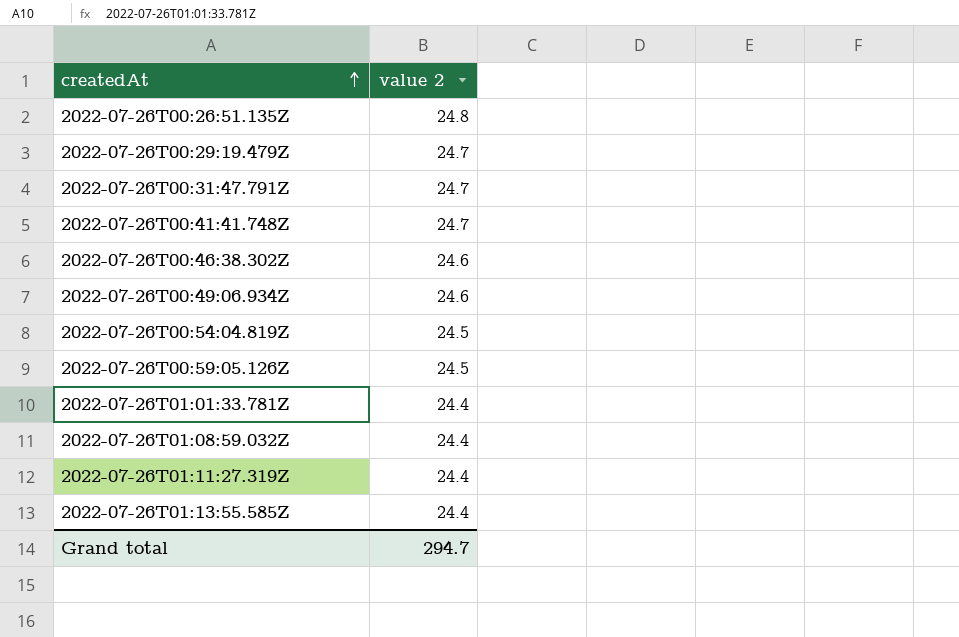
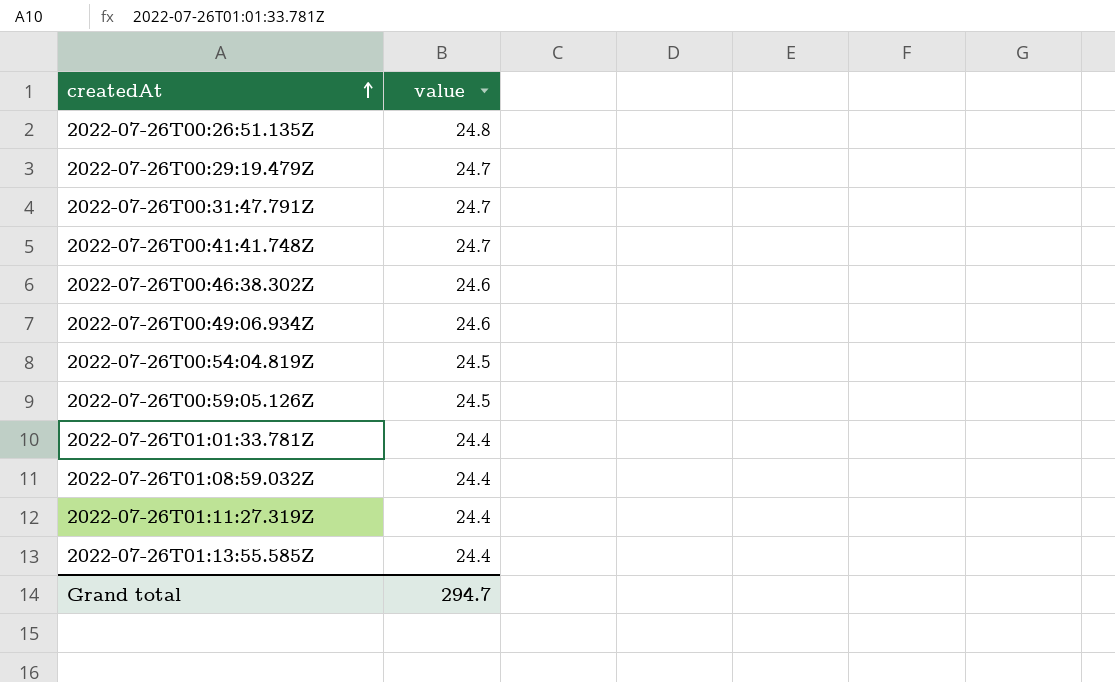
column name: value 2 -> value

